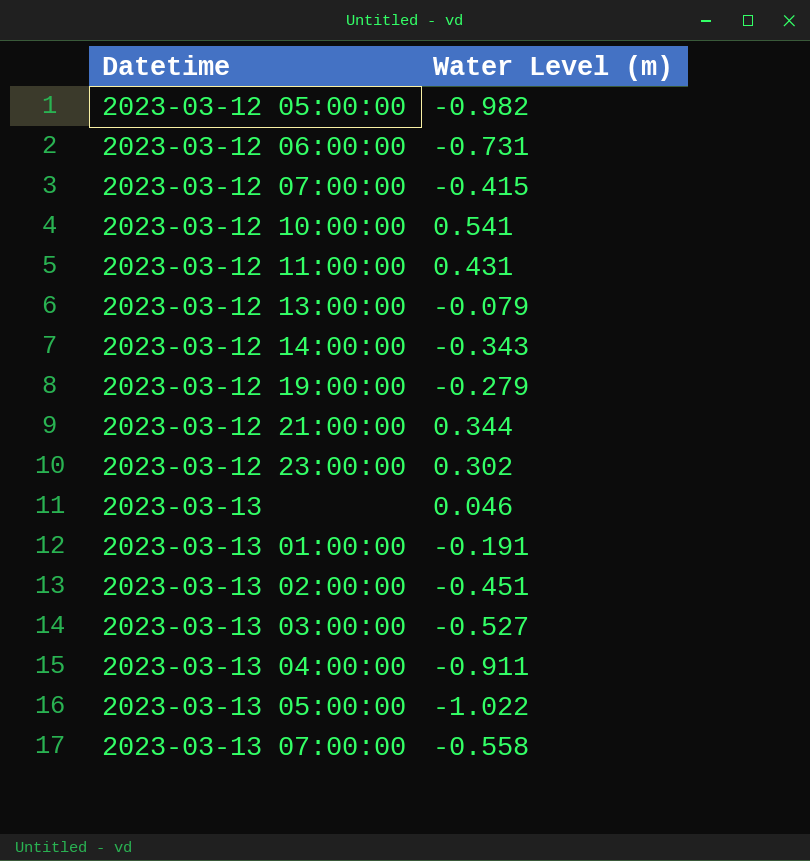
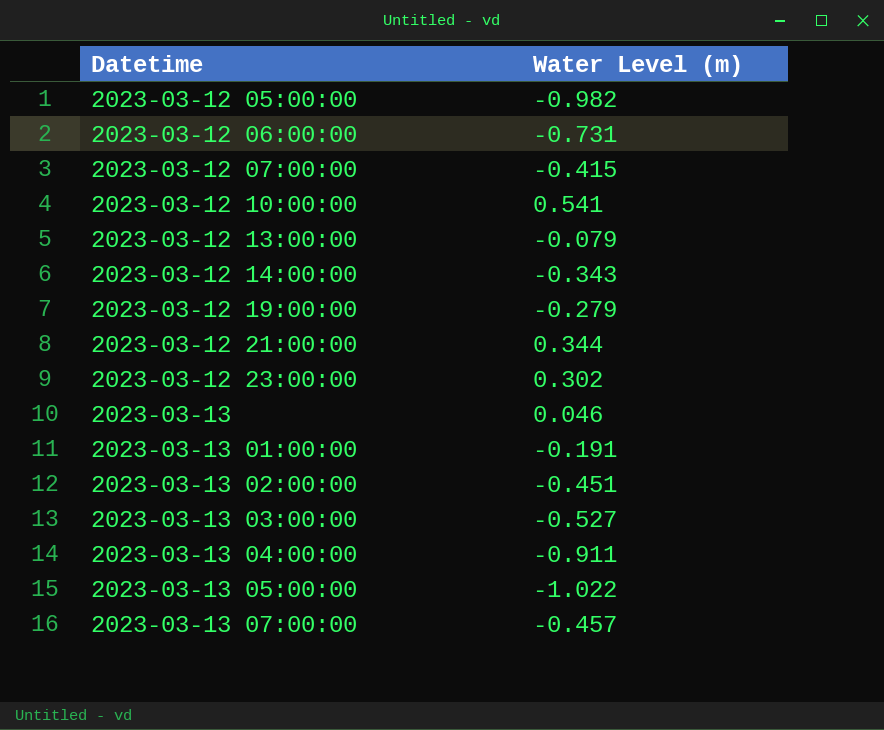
row 2023-03-12 11:00:00: 0.431 -> none
2023-03-13 07:00:00 | Water Level (m): -0.558 -> -0.457

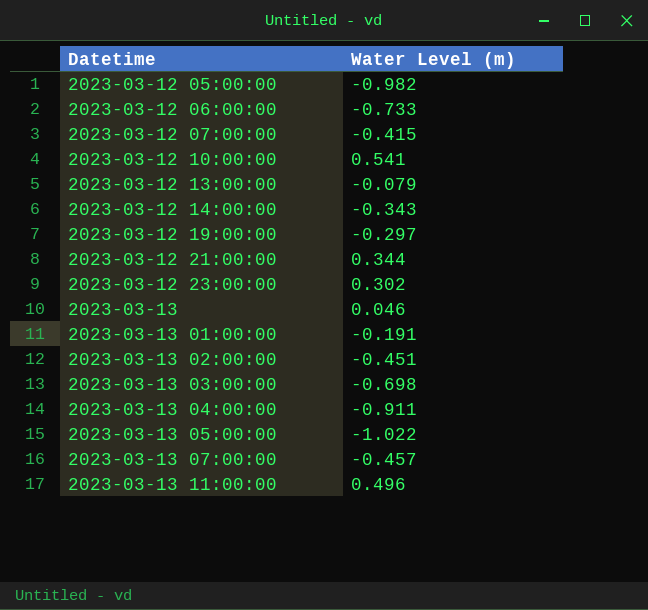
2023-03-12 06:00:00 | Water Level (m): -0.731 -> -0.733
2023-03-12 19:00:00 | Water Level (m): -0.279 -> -0.297
2023-03-13 03:00:00 | Water Level (m): -0.527 -> -0.698
row 2023-03-13 11:00:00: none -> 0.496

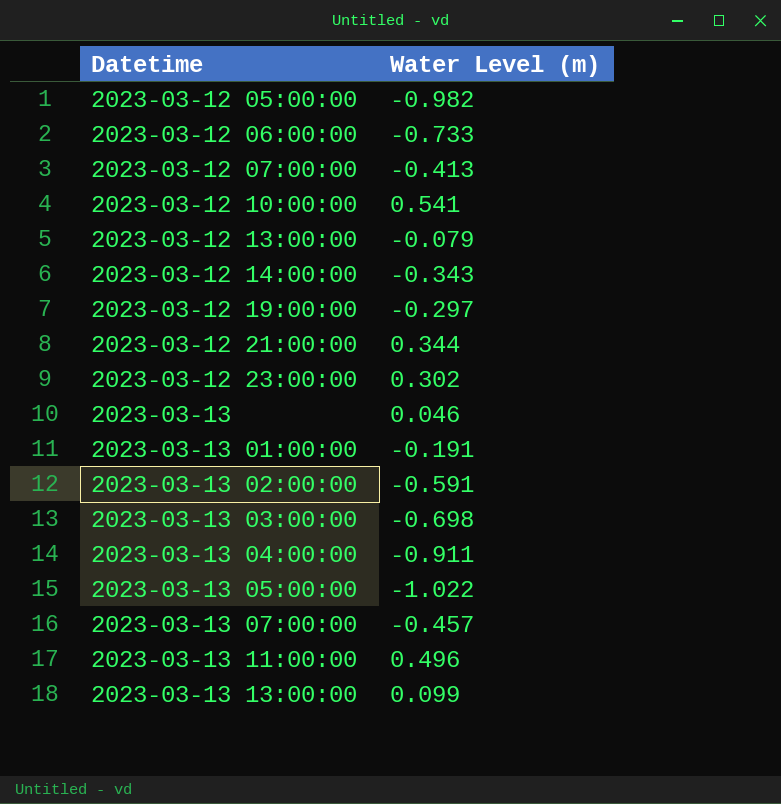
2023-03-12 07:00:00 | Water Level (m): -0.415 -> -0.413
2023-03-13 02:00:00 | Water Level (m): -0.451 -> -0.591
row 2023-03-13 13:00:00: none -> 0.099

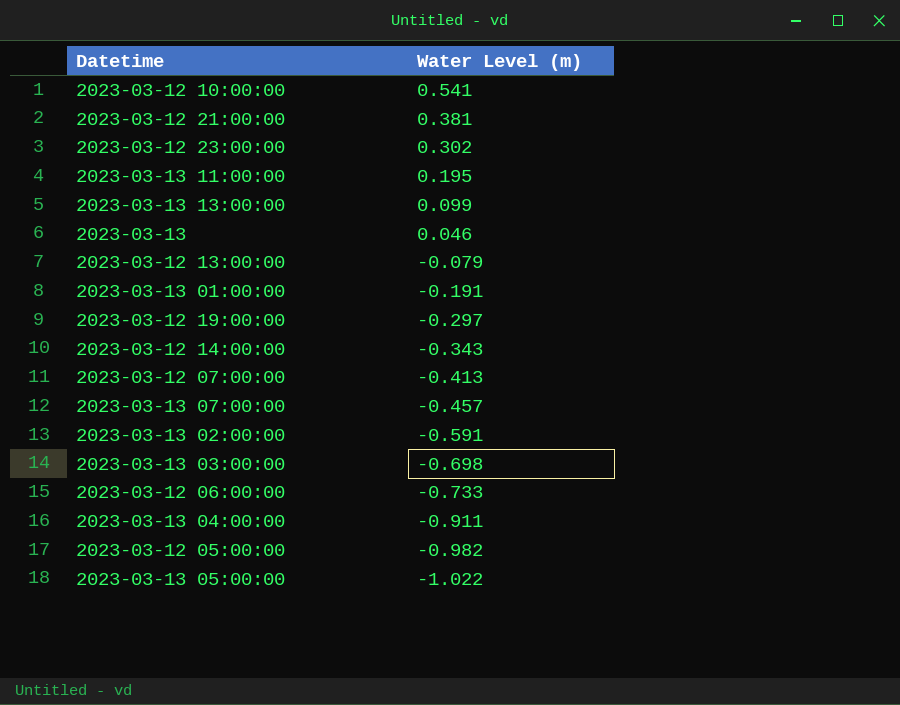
row order: Datetime ascending -> Water Level (m) descending
2023-03-12 21:00:00 | Water Level (m): 0.344 -> 0.381
2023-03-13 11:00:00 | Water Level (m): 0.496 -> 0.195

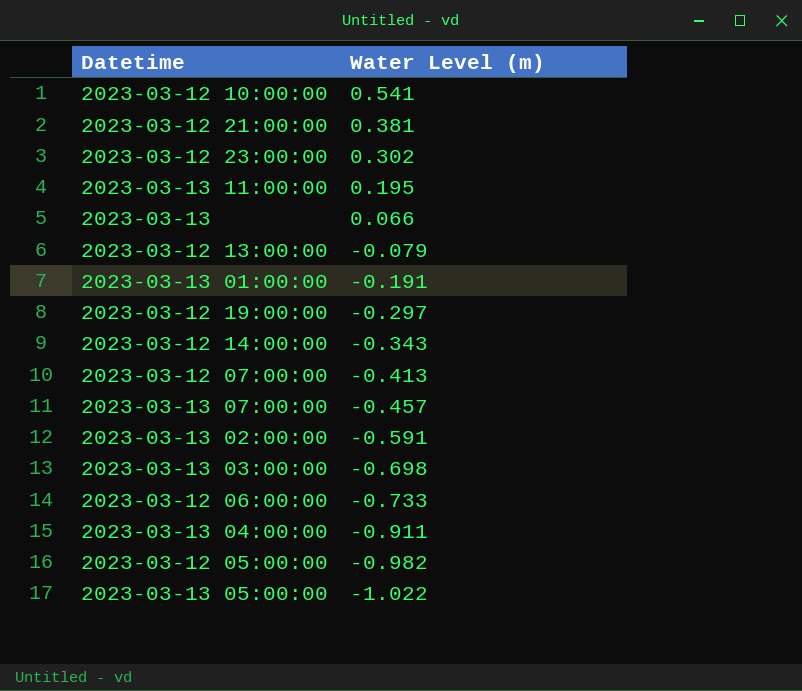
row 2023-03-13 13:00:00: 0.099 -> none
2023-03-13 | Water Level (m): 0.046 -> 0.066

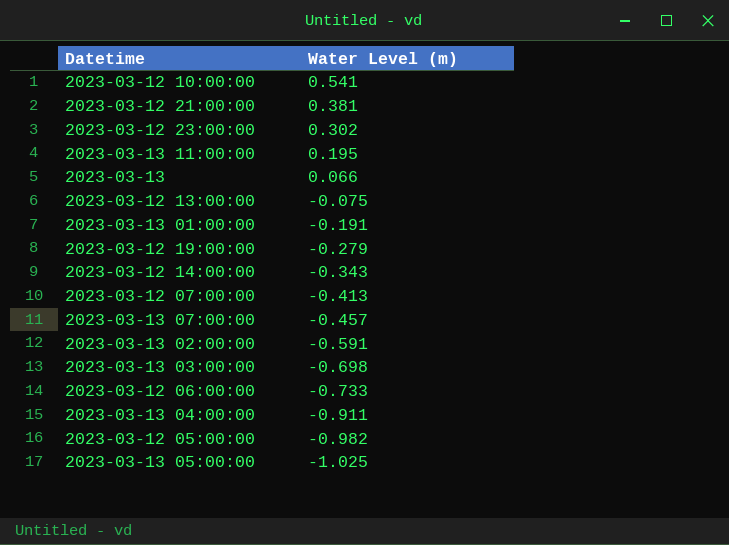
2023-03-12 13:00:00 | Water Level (m): -0.079 -> -0.075
2023-03-12 19:00:00 | Water Level (m): -0.297 -> -0.279
2023-03-13 05:00:00 | Water Level (m): -1.022 -> -1.025

